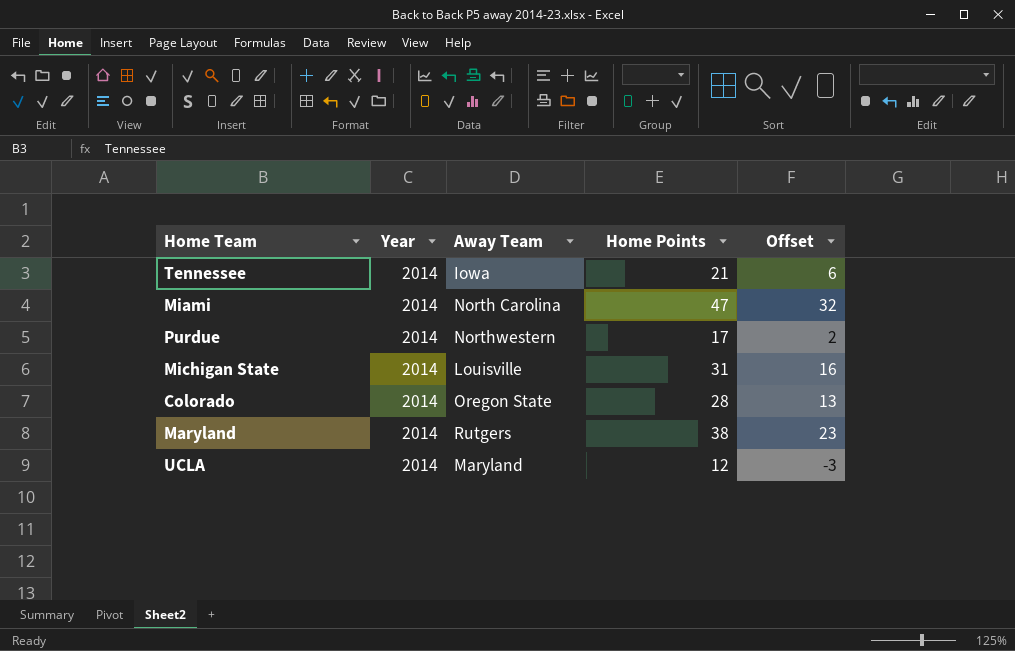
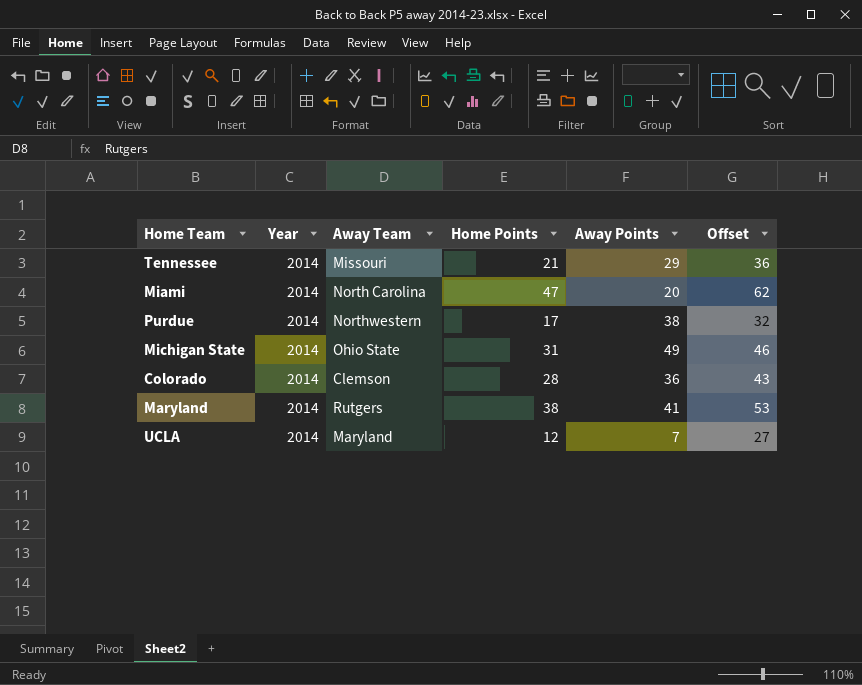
column Away Points | position: none -> 5
column Offset | formula: [Home Points] - 15 -> [Home Points] + 15
Tennessee | Away Team: Iowa -> Missouri
Michigan State | Away Team: Louisville -> Ohio State
Colorado | Away Team: Oregon State -> Clemson

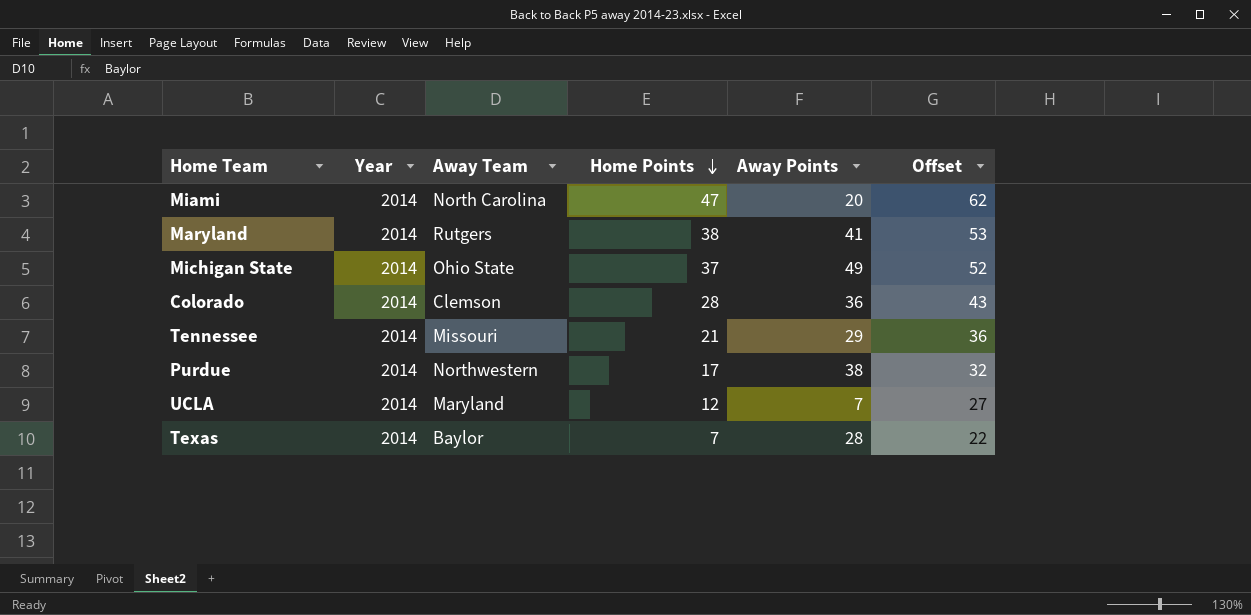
row order: none -> Home Points descending
Michigan State | Home Points: 31 -> 37
Michigan State | Offset: 46 -> 52
row Texas: none -> 2014 | Baylor | 7 | 28 | 22

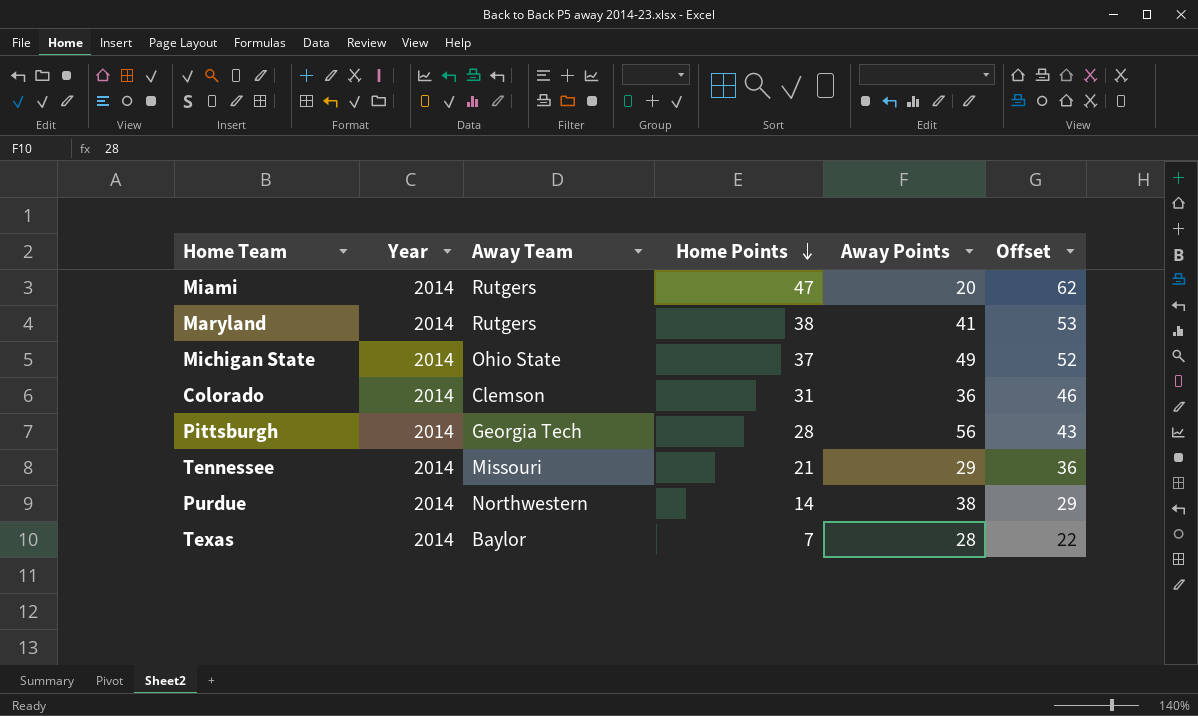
row UCLA: 2014 | Maryland | 12 | 7 | 27 -> none
Miami | Away Team: North Carolina -> Rutgers
Colorado | Home Points: 28 -> 31
Colorado | Offset: 43 -> 46
row Pittsburgh: none -> 2014 | Georgia Tech | 28 | 56 | 43
Purdue | Home Points: 17 -> 14
Purdue | Offset: 32 -> 29

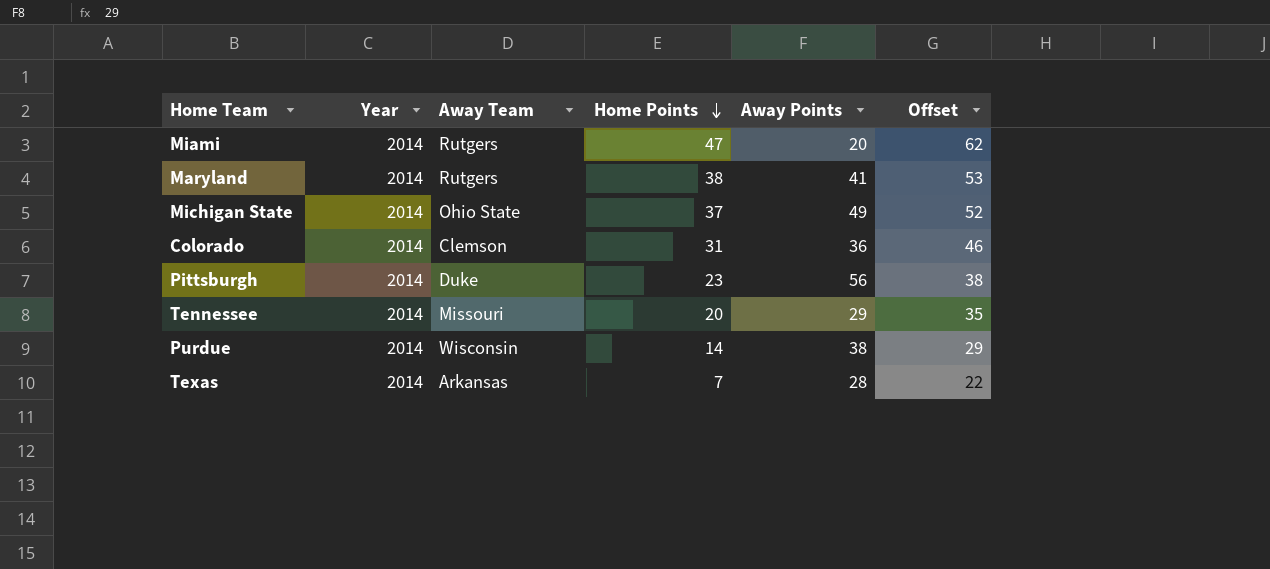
Pittsburgh | Away Team: Georgia Tech -> Duke
Pittsburgh | Home Points: 28 -> 23
Pittsburgh | Offset: 43 -> 38
Tennessee | Home Points: 21 -> 20
Tennessee | Offset: 36 -> 35
Purdue | Away Team: Northwestern -> Wisconsin
Texas | Away Team: Baylor -> Arkansas

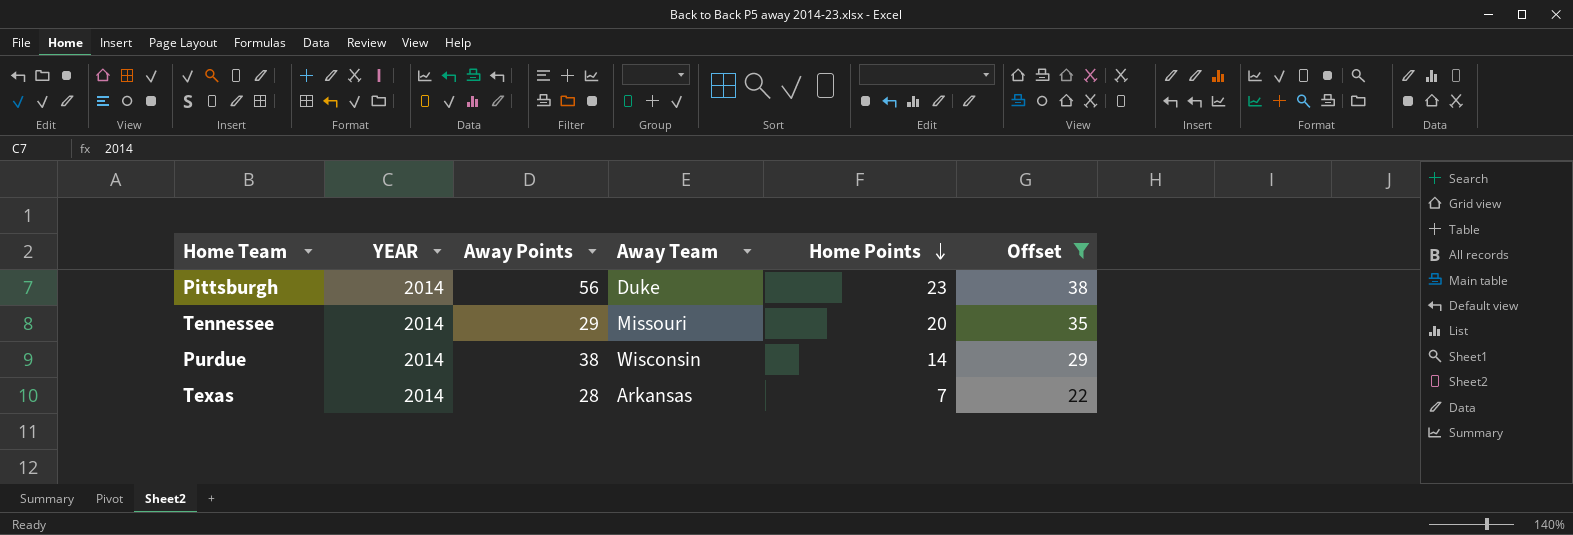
filter: none -> Offset <= 38
column name: Year -> YEAR
column Away Points | position: 5 -> 3

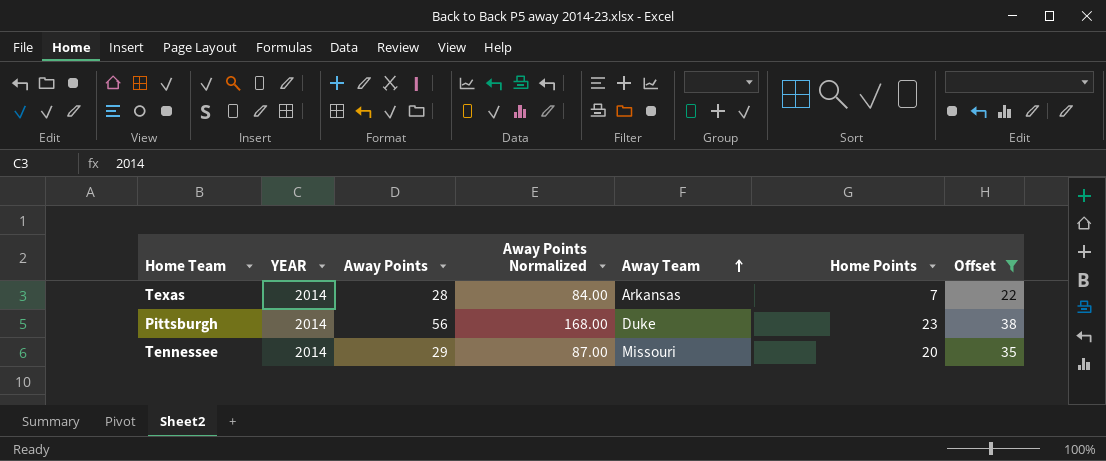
row order: Home Points descending -> Away Team ascending
column Away Points Normalized | formula: none -> [Away Points] * 3
row Purdue: 2014 | 38 | Wisconsin | 14 | 29 -> none

